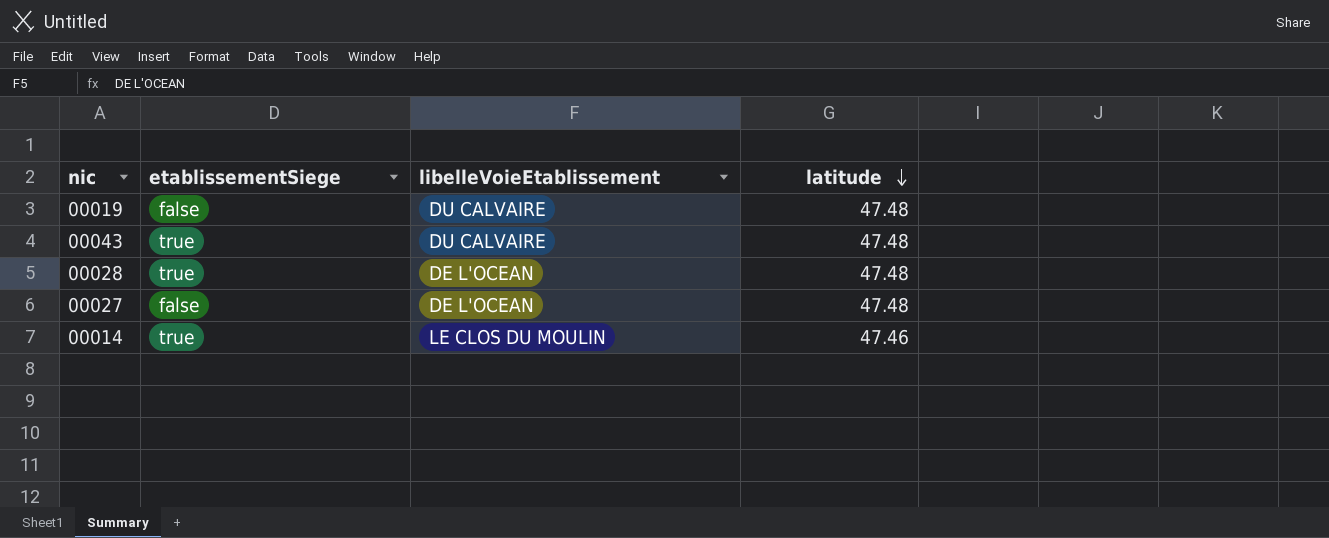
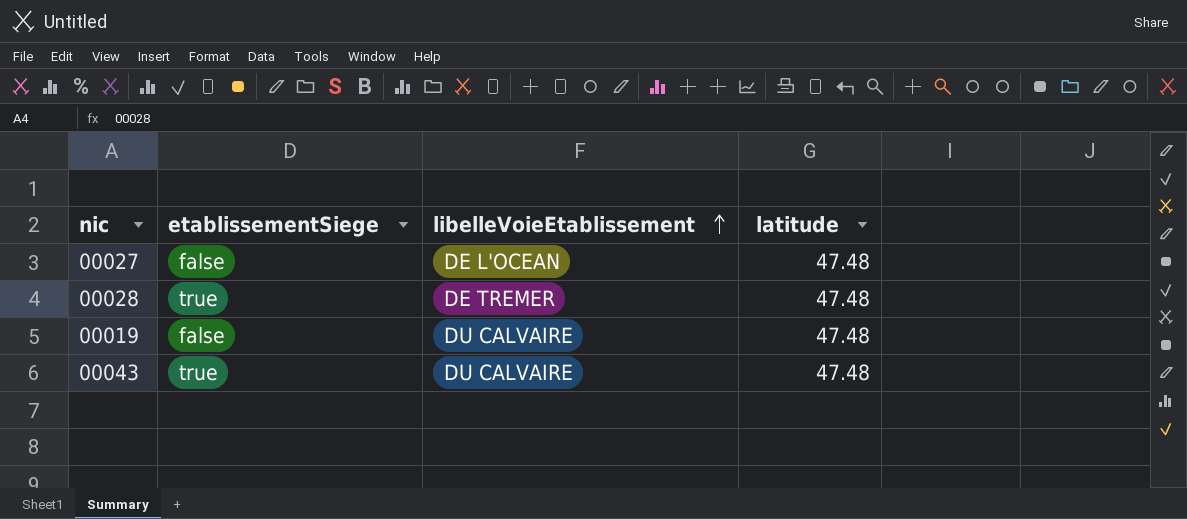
row order: latitude descending -> libelleVoieEtablissement ascending
row 00014: true | LE CLOS DU MOULIN | 47.46 -> none
00028 | libelleVoieEtablissement: DE L'OCEAN -> DE TREMER

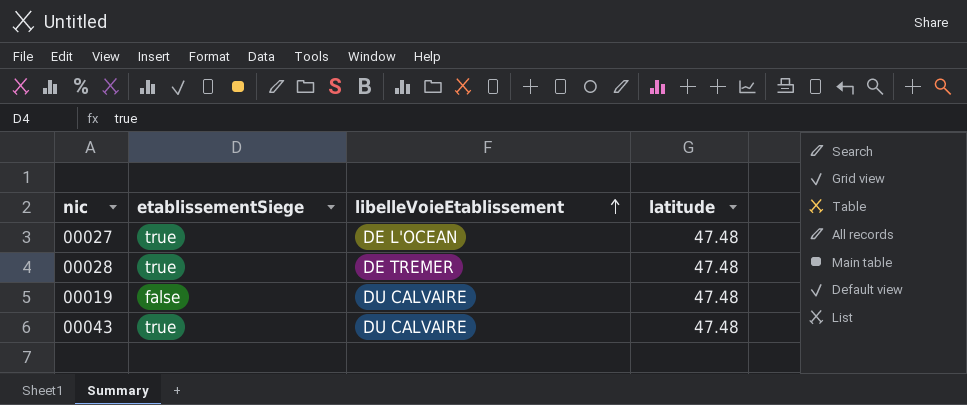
00027 | etablissementSiege: false -> true

